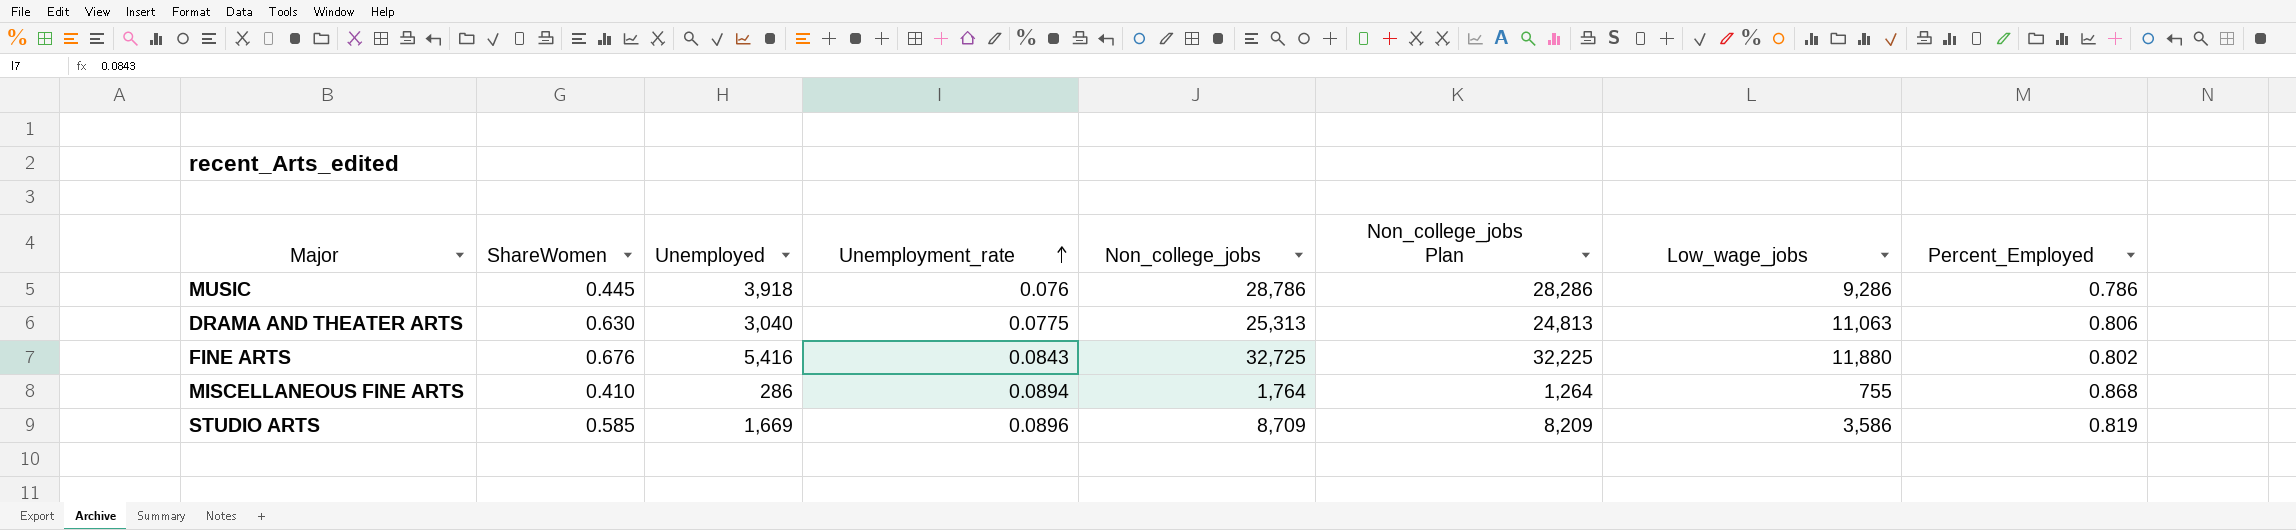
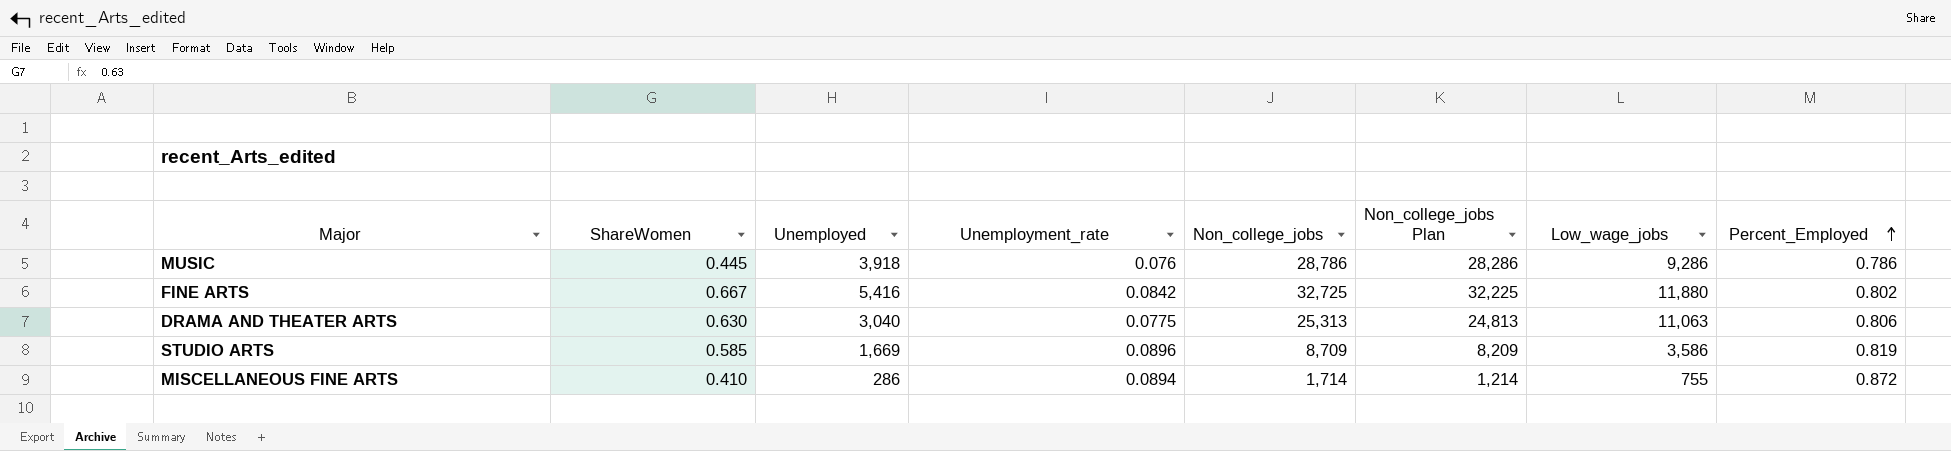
row order: Unemployment_rate ascending -> Percent_Employed ascending
FINE ARTS | ShareWomen: 0.676 -> 0.667
FINE ARTS | Unemployment_rate: 0.0843 -> 0.0842
MISCELLANEOUS FINE ARTS | Non_college_jobs: 1,764 -> 1,714
MISCELLANEOUS FINE ARTS | Non_college_jobs Plan: 1,264 -> 1,214
MISCELLANEOUS FINE ARTS | Percent_Employed: 0.868 -> 0.872

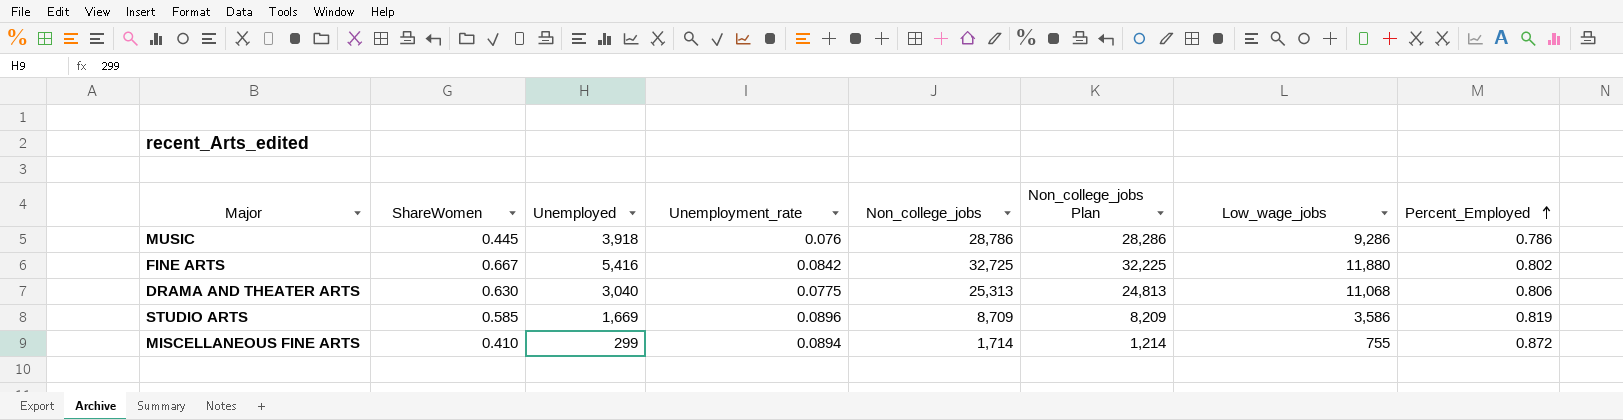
DRAMA AND THEATER ARTS | Low_wage_jobs: 11,063 -> 11,068
MISCELLANEOUS FINE ARTS | Unemployed: 286 -> 299

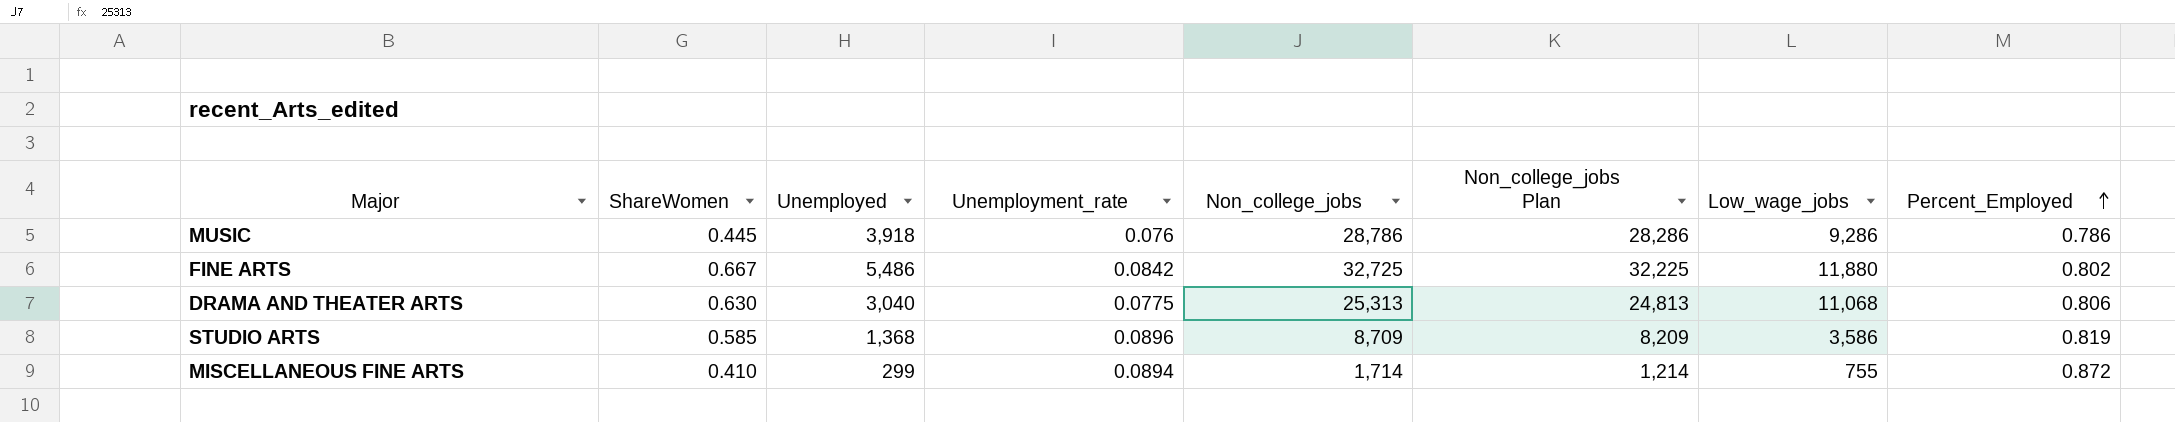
FINE ARTS | Unemployed: 5,416 -> 5,486
STUDIO ARTS | Unemployed: 1,669 -> 1,368

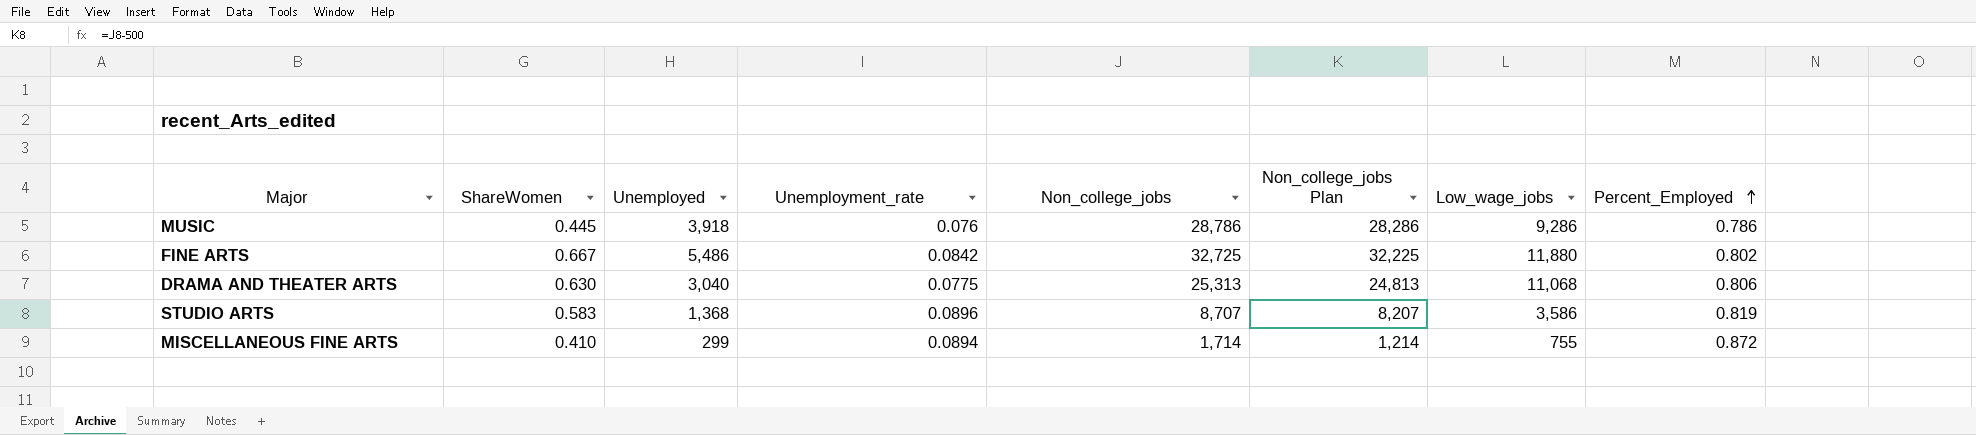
STUDIO ARTS | ShareWomen: 0.585 -> 0.583
STUDIO ARTS | Non_college_jobs: 8,709 -> 8,707
STUDIO ARTS | Non_college_jobs Plan: 8,209 -> 8,207

